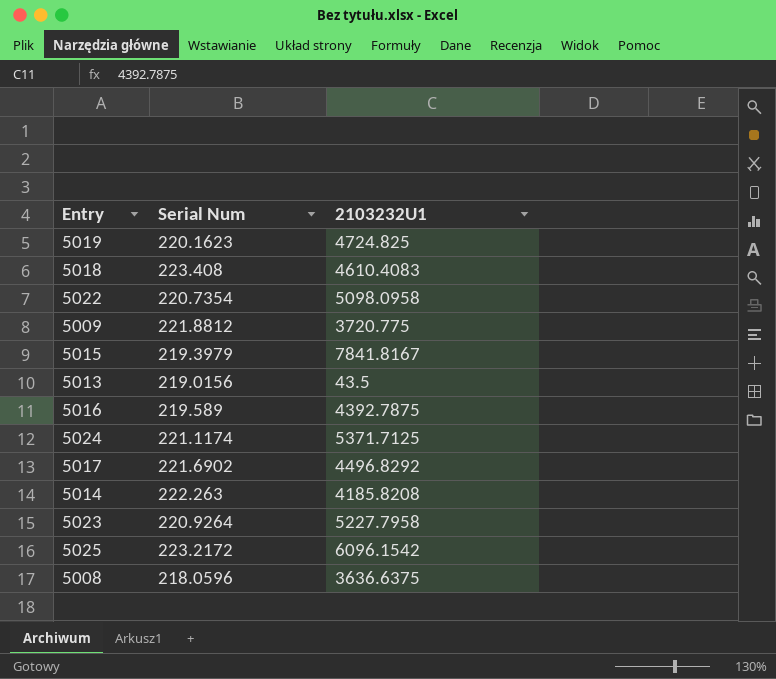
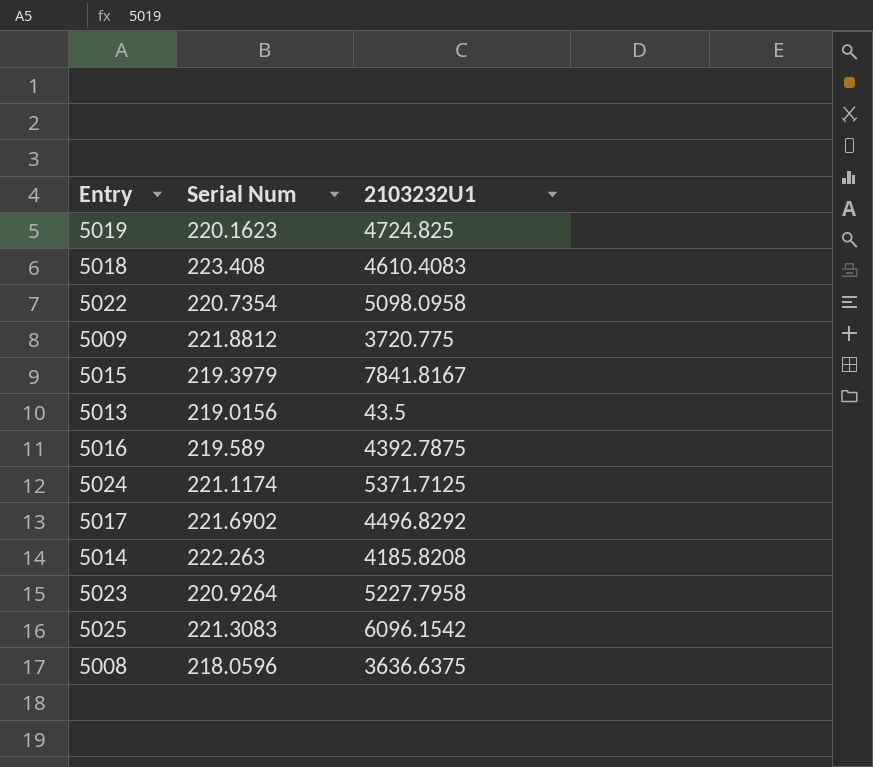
5025 | Serial Num: 223.2172 -> 221.3083

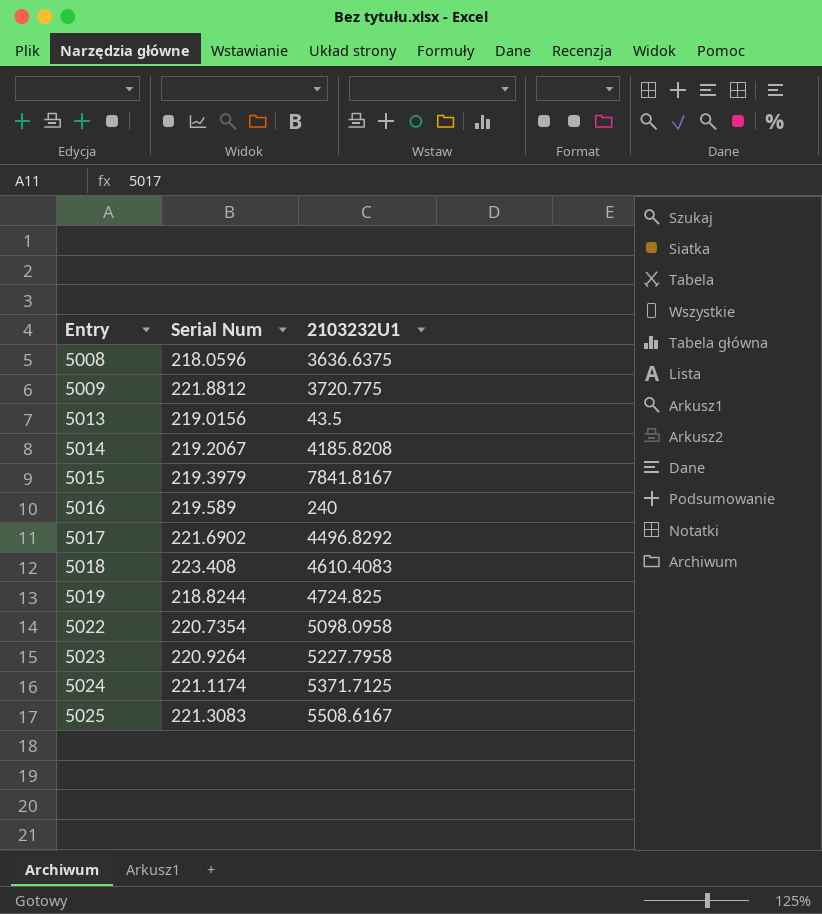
row order: none -> Entry ascending
5014 | Serial Num: 222.263 -> 219.2067
5016 | 2103232U1: 4392.7875 -> 240
5019 | Serial Num: 220.1623 -> 218.8244
5025 | 2103232U1: 6096.1542 -> 5508.6167

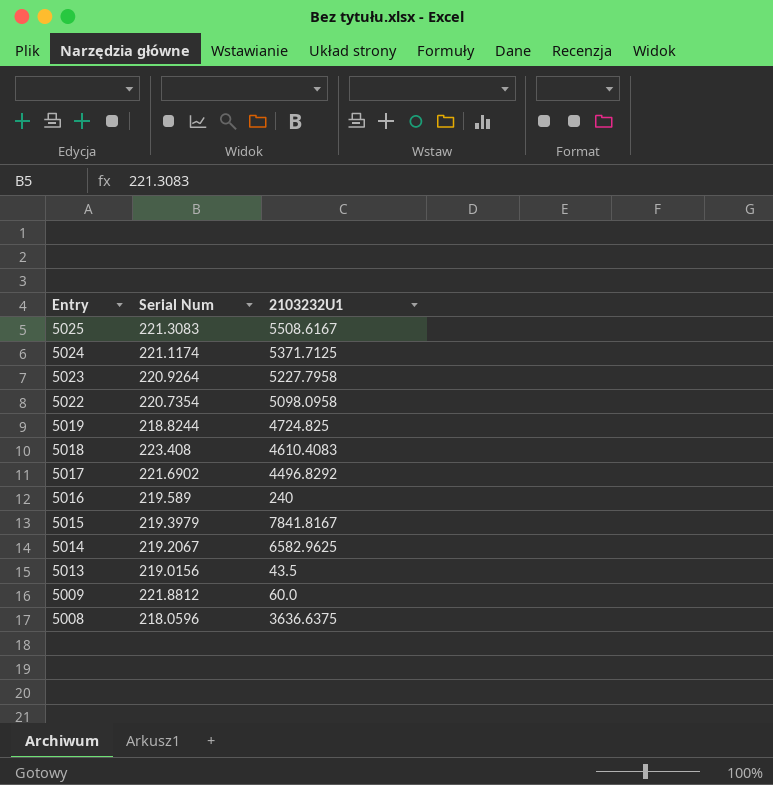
row order: Entry ascending -> Entry descending
5014 | 2103232U1: 4185.8208 -> 6582.9625
5009 | 2103232U1: 3720.775 -> 60.0

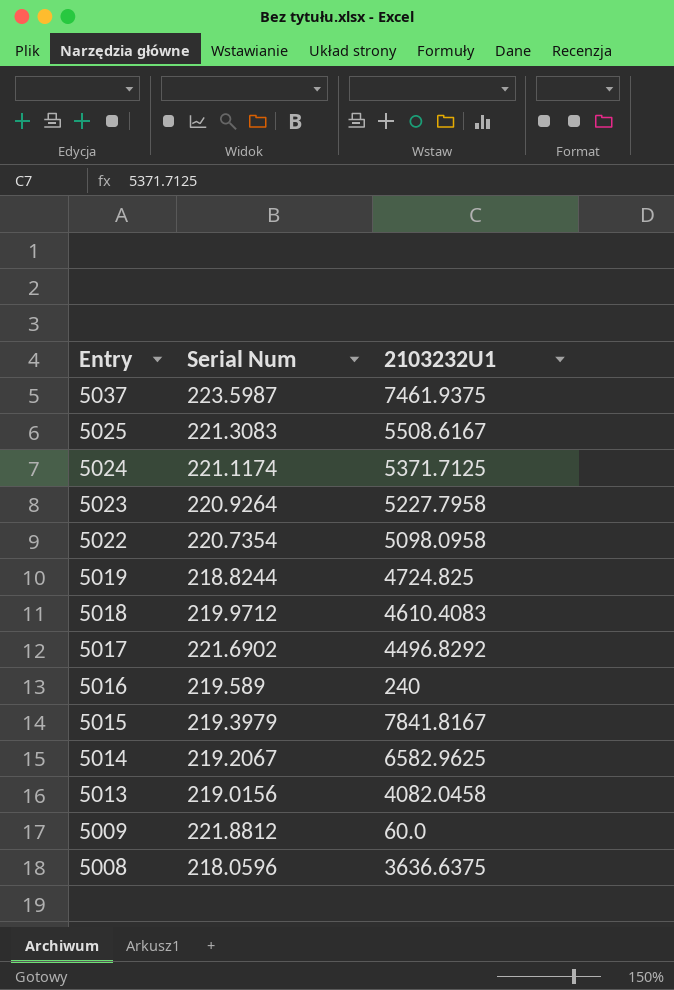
row 5037: none -> 223.5987 | 7461.9375
5018 | Serial Num: 223.408 -> 219.9712
5013 | 2103232U1: 43.5 -> 4082.0458

